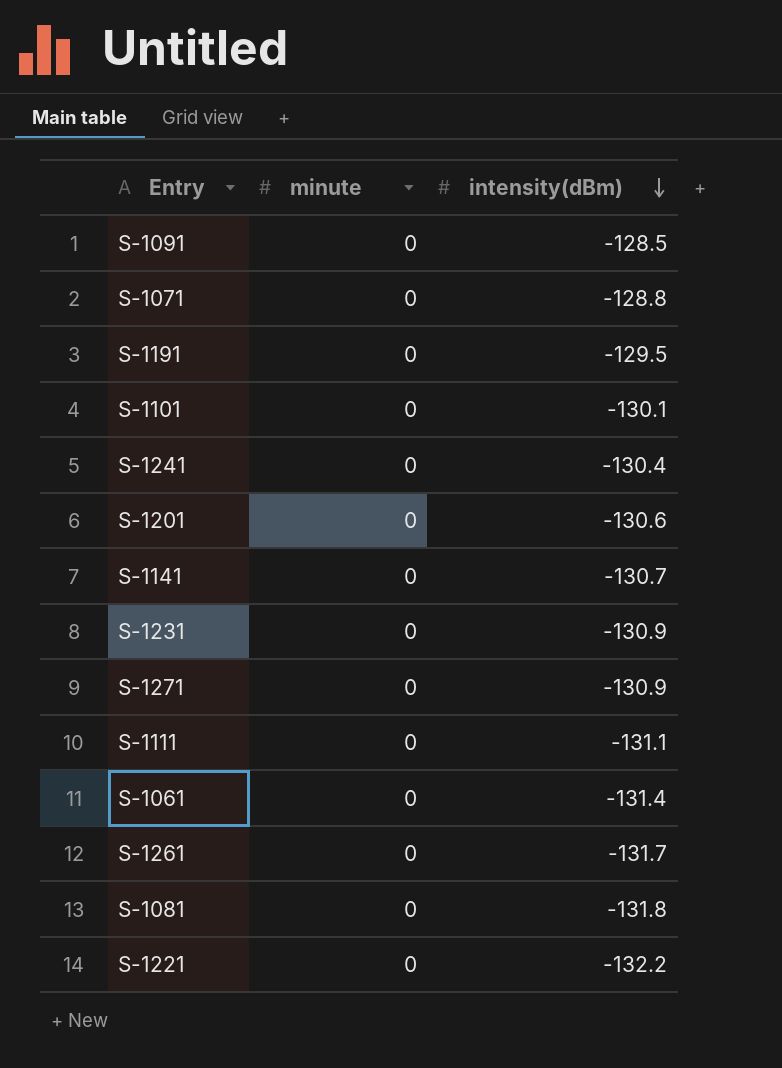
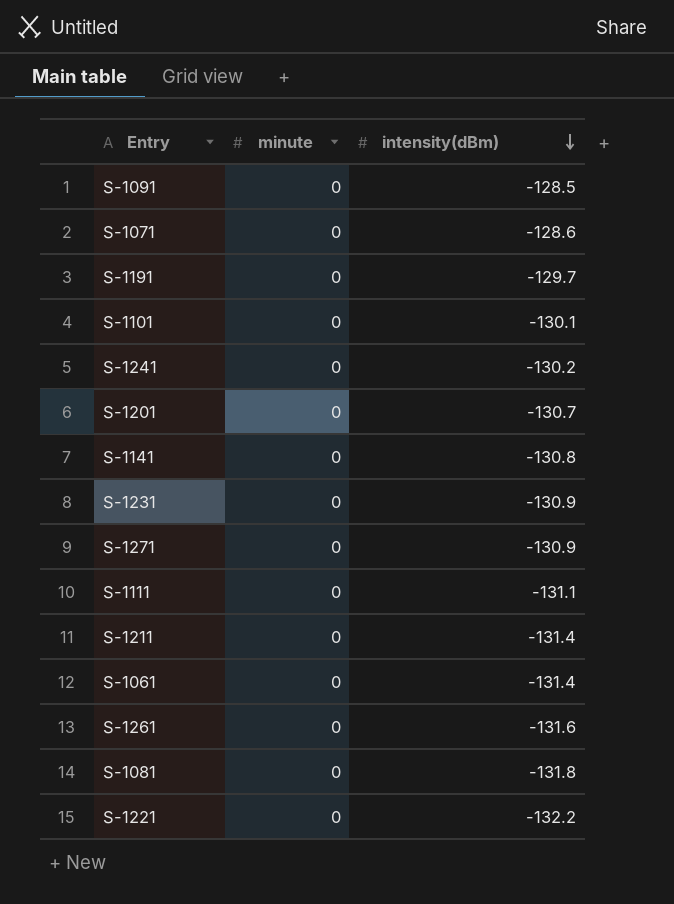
S-1071 | intensity(dBm): -128.8 -> -128.6
S-1191 | intensity(dBm): -129.5 -> -129.7
S-1241 | intensity(dBm): -130.4 -> -130.2
S-1201 | intensity(dBm): -130.6 -> -130.7
S-1141 | intensity(dBm): -130.7 -> -130.8
row S-1211: none -> 0 | -131.4
S-1261 | intensity(dBm): -131.7 -> -131.6

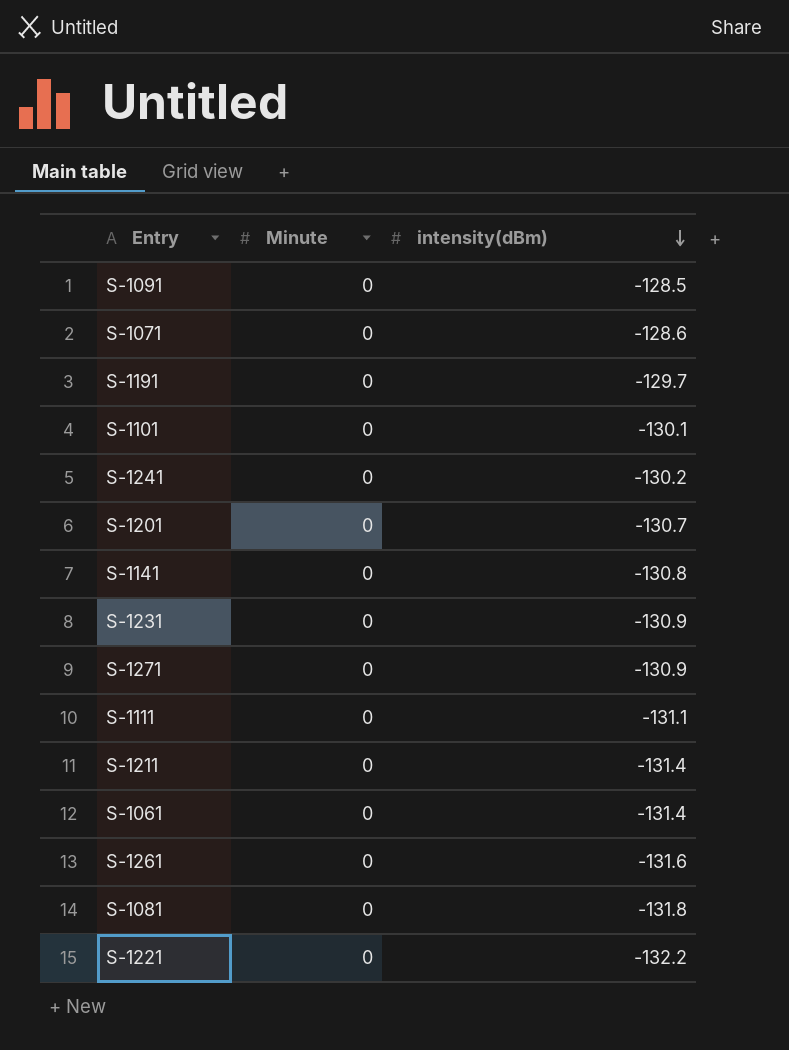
column name: minute -> Minute

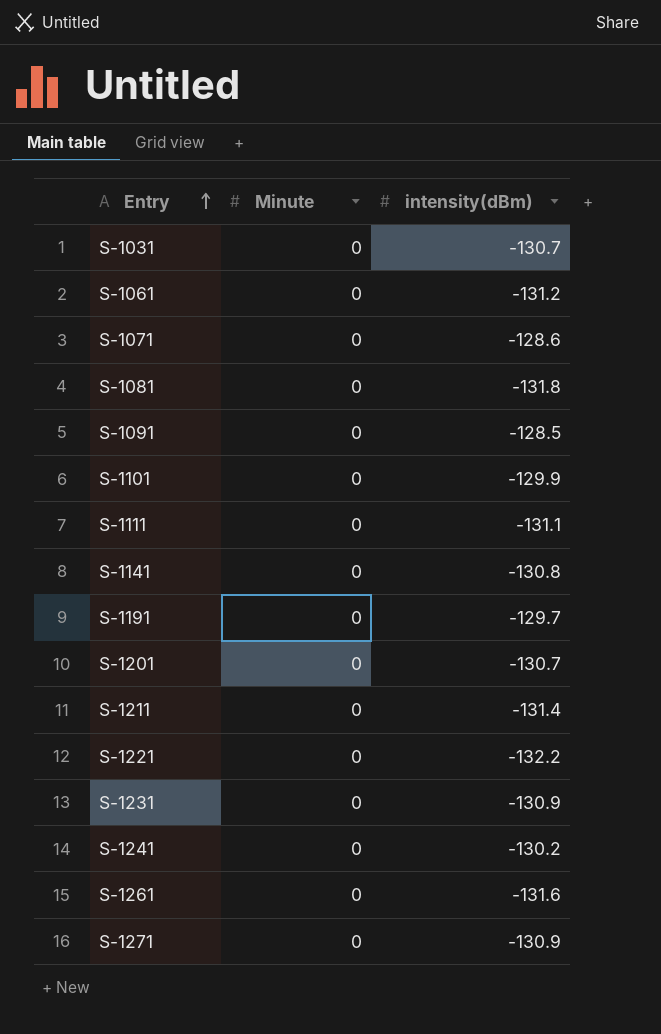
row order: intensity(dBm) descending -> Entry ascending
row S-1031: none -> 0 | -130.7
S-1061 | intensity(dBm): -131.4 -> -131.2
S-1101 | intensity(dBm): -130.1 -> -129.9

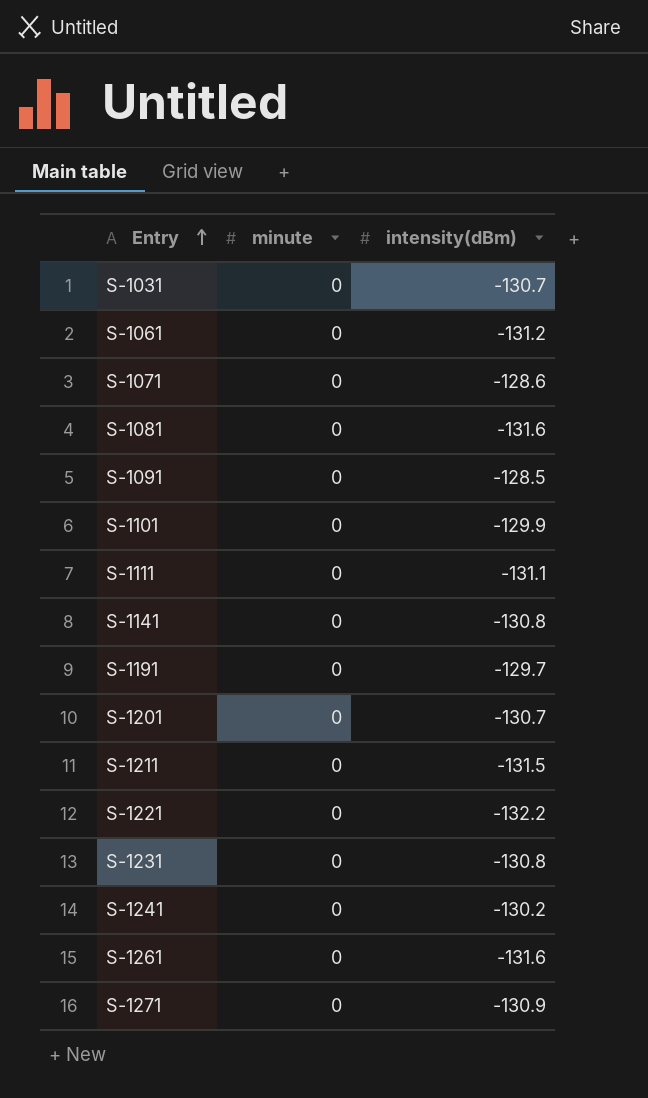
column name: Minute -> minute
S-1081 | intensity(dBm): -131.8 -> -131.6
S-1211 | intensity(dBm): -131.4 -> -131.5
S-1231 | intensity(dBm): -130.9 -> -130.8

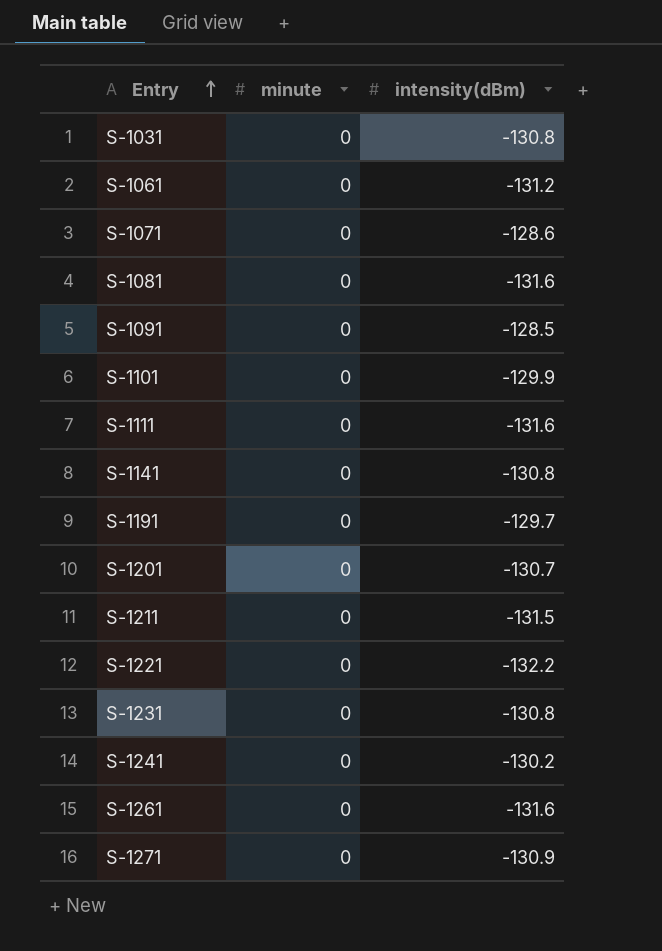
S-1031 | intensity(dBm): -130.7 -> -130.8
S-1111 | intensity(dBm): -131.1 -> -131.6

